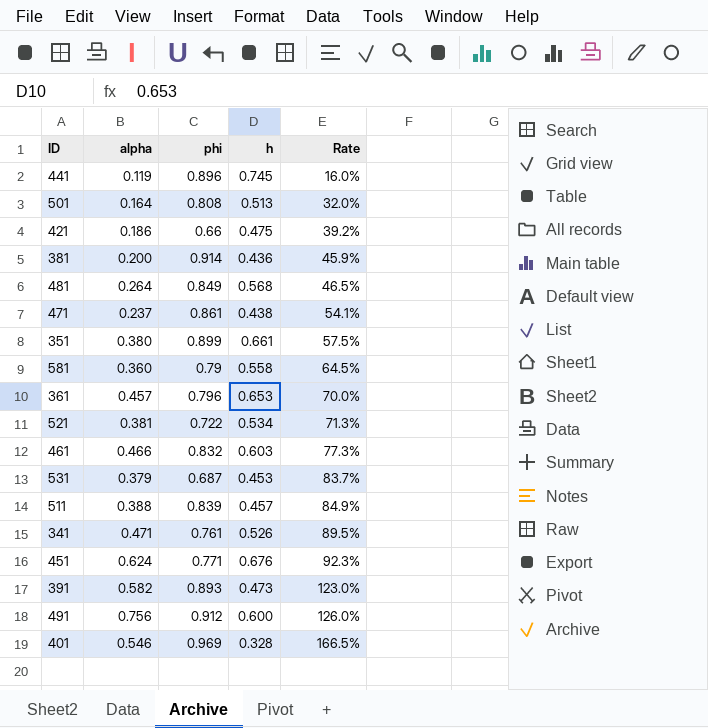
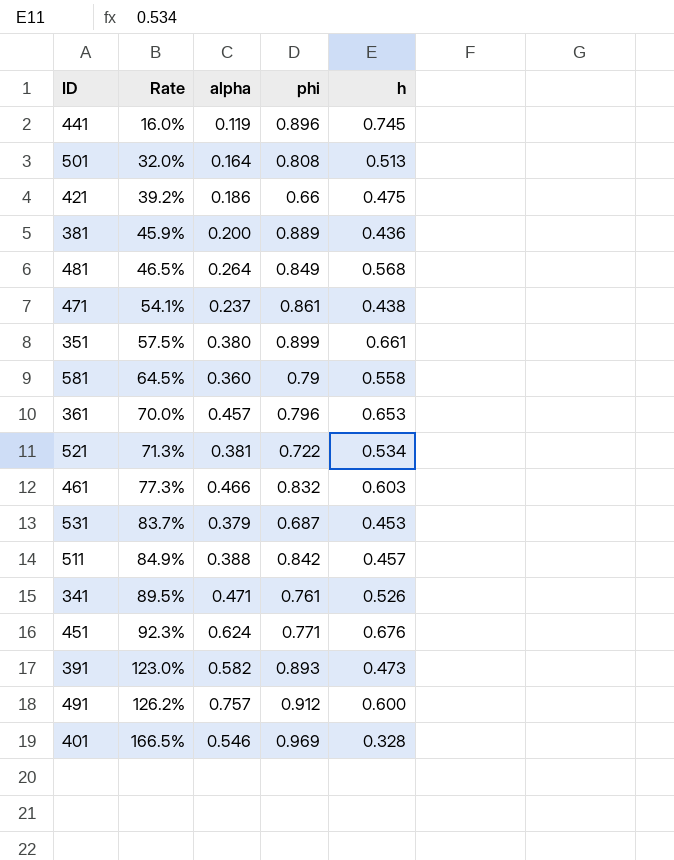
column Rate | position: 5 -> 2
381 | phi: 0.914 -> 0.889
511 | phi: 0.839 -> 0.842
491 | Rate: 126.0% -> 126.2%
491 | alpha: 0.756 -> 0.757

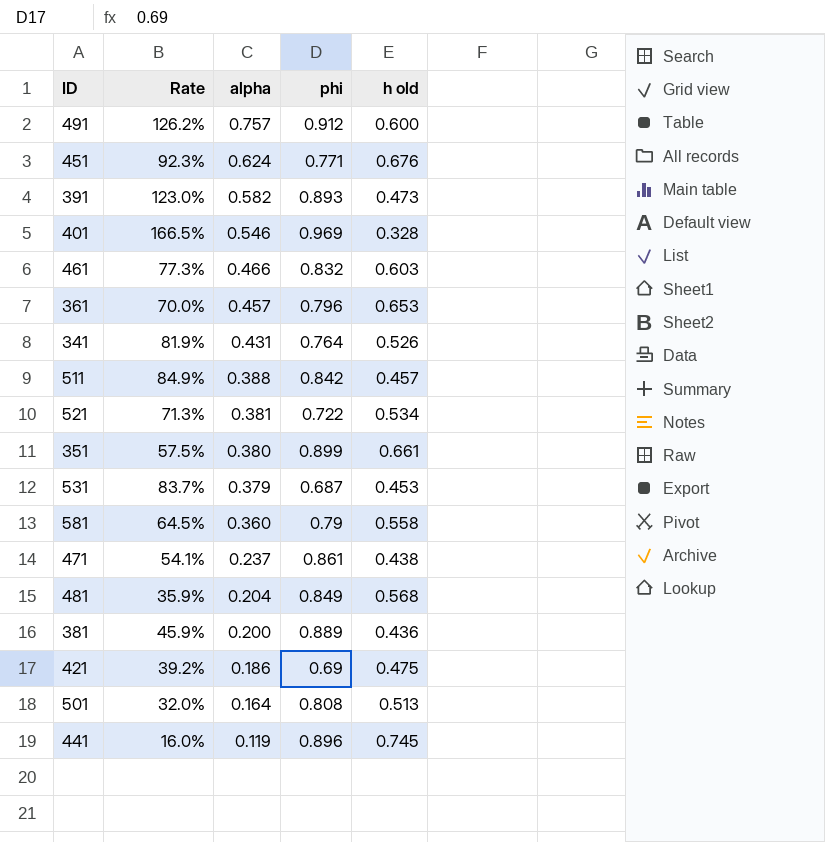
row order: Rate ascending -> alpha descending
column name: h -> h old
341 | Rate: 89.5% -> 81.9%
341 | alpha: 0.471 -> 0.431
341 | phi: 0.761 -> 0.764
481 | Rate: 46.5% -> 35.9%
481 | alpha: 0.264 -> 0.204
421 | phi: 0.66 -> 0.69

